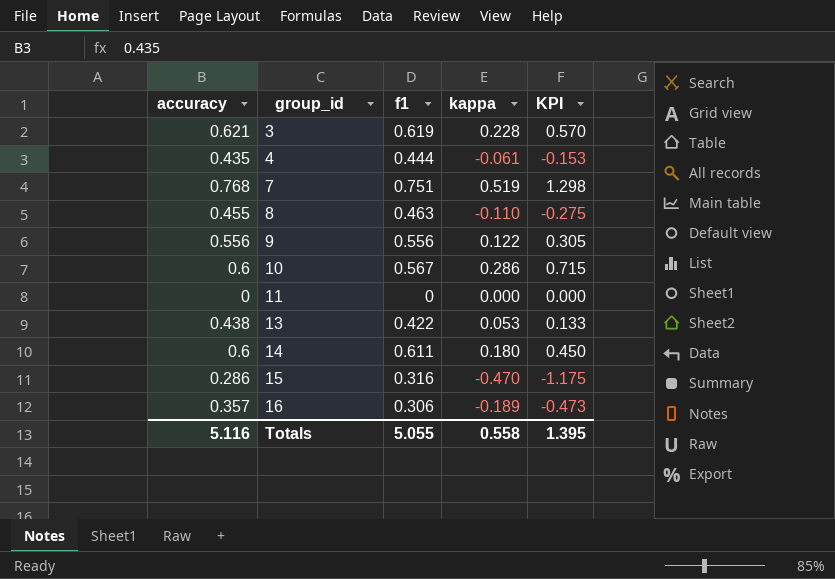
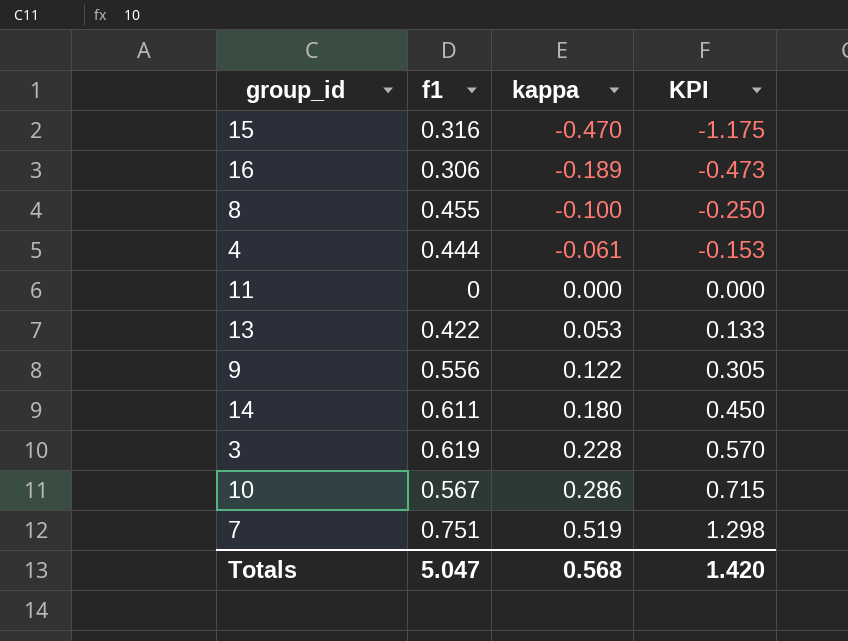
row order: group_id ascending -> kappa ascending
column accuracy | position: 1 -> none
8 | f1: 0.463 -> 0.455
8 | kappa: -0.110 -> -0.100
8 | KPI: -0.275 -> -0.250
Totals | f1: 5.055 -> 5.047
Totals | kappa: 0.558 -> 0.568
Totals | KPI: 1.395 -> 1.420

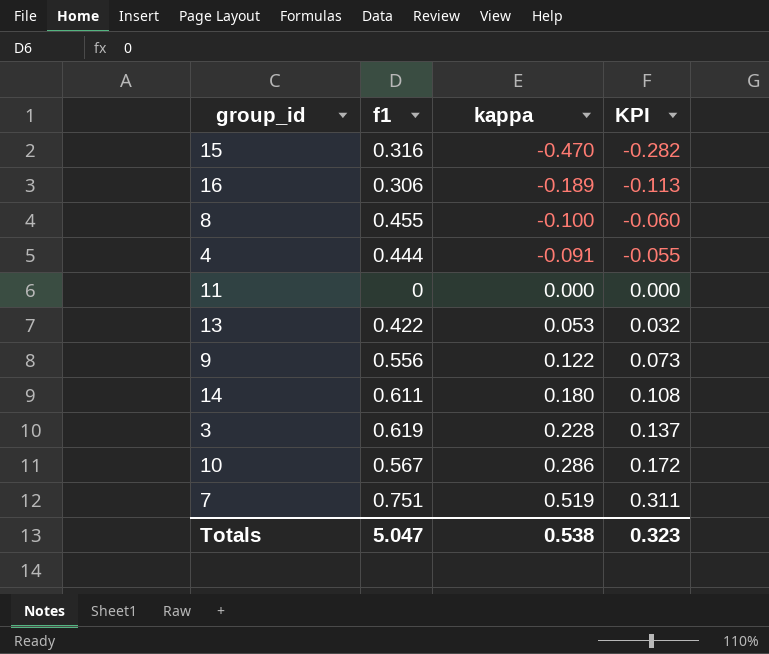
column KPI | formula: [kappa] * 2.5 -> [kappa] * 0.6
4 | kappa: -0.061 -> -0.091
Totals | kappa: 0.568 -> 0.538
Totals | KPI: 1.420 -> 0.323

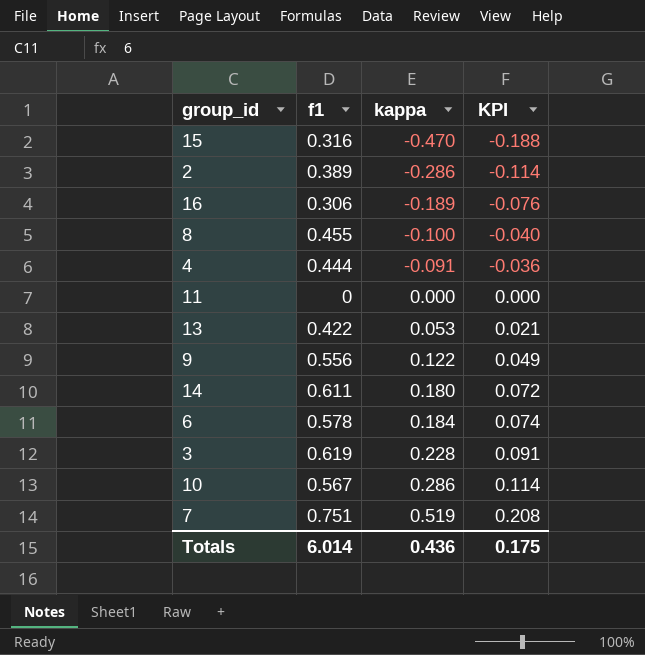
column KPI | formula: [kappa] * 0.6 -> [kappa] * 0.4
row 2: none -> 0.389 | -0.286 | -0.114
row 6: none -> 0.578 | 0.184 | 0.074
Totals | f1: 5.047 -> 6.014
Totals | kappa: 0.538 -> 0.436
Totals | KPI: 0.323 -> 0.175

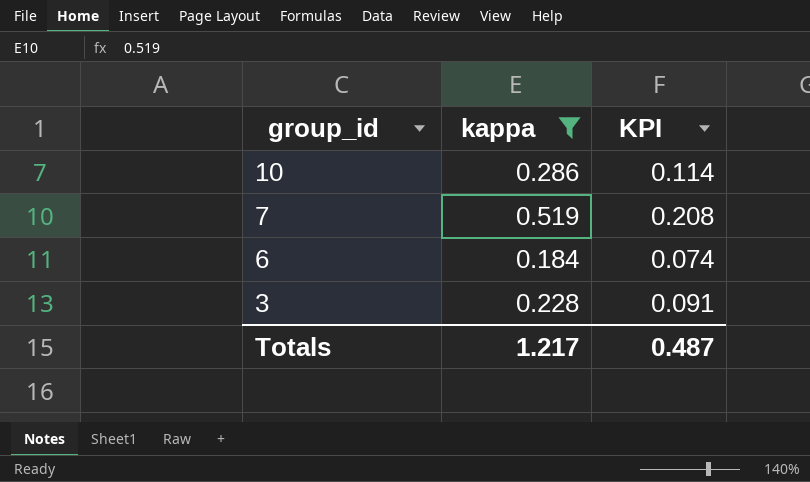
filter: none -> kappa >= 0.184
row order: kappa ascending -> group_id descending
column f1 | position: 2 -> none
Totals | kappa: 0.436 -> 1.217
Totals | KPI: 0.175 -> 0.487

